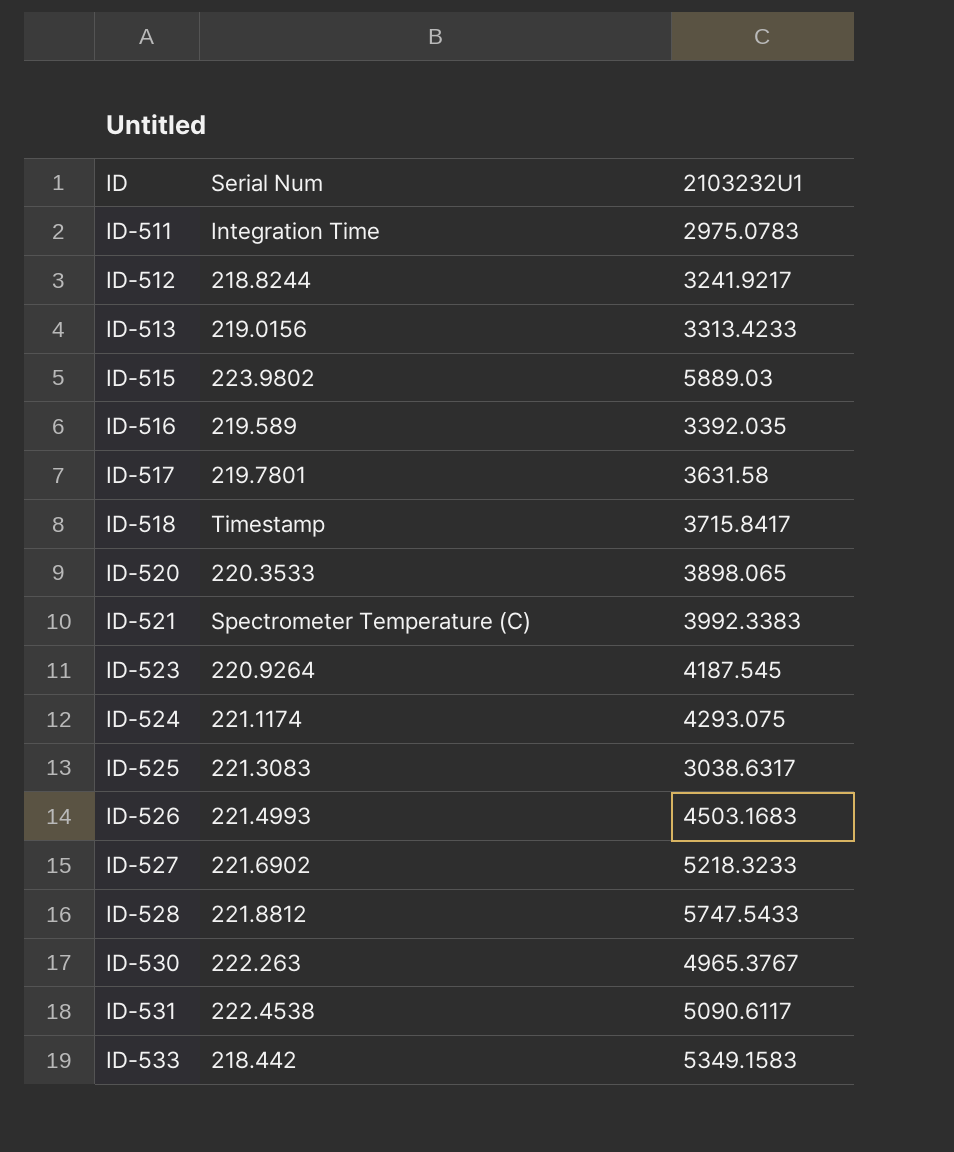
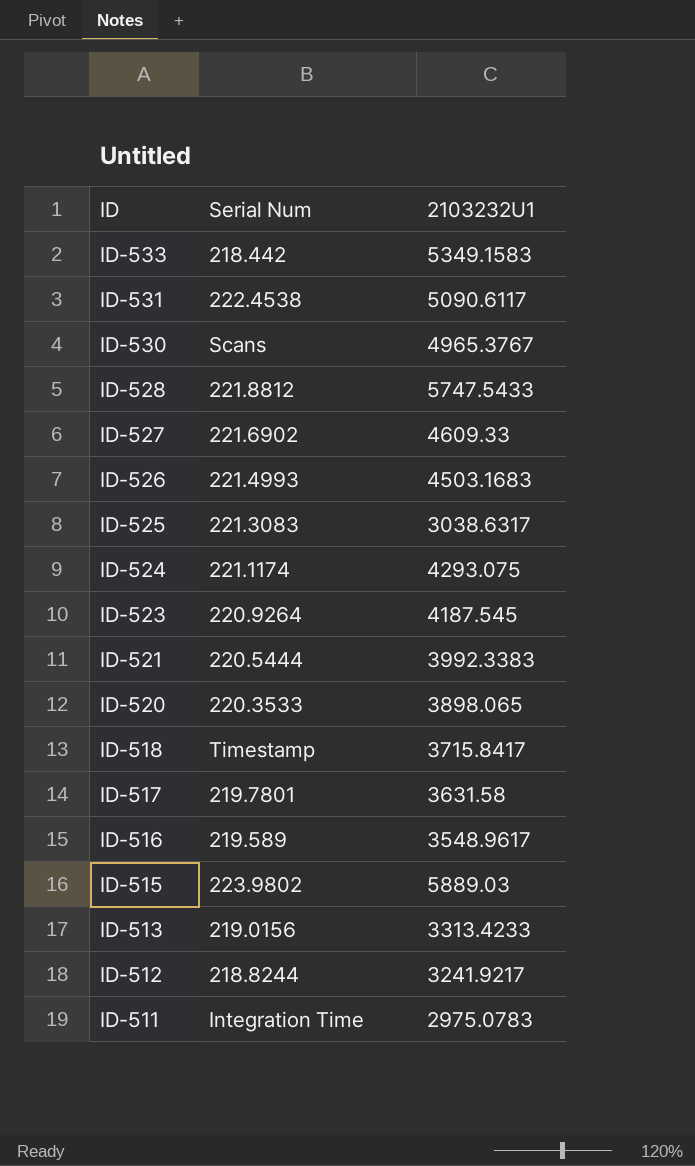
row order: ID ascending -> ID descending
ID-530 | Serial Num: 222.263 -> Scans
ID-527 | 2103232U1: 5218.3233 -> 4609.33
ID-521 | Serial Num: Spectrometer Temperature (C) -> 220.5444
ID-516 | 2103232U1: 3392.035 -> 3548.9617

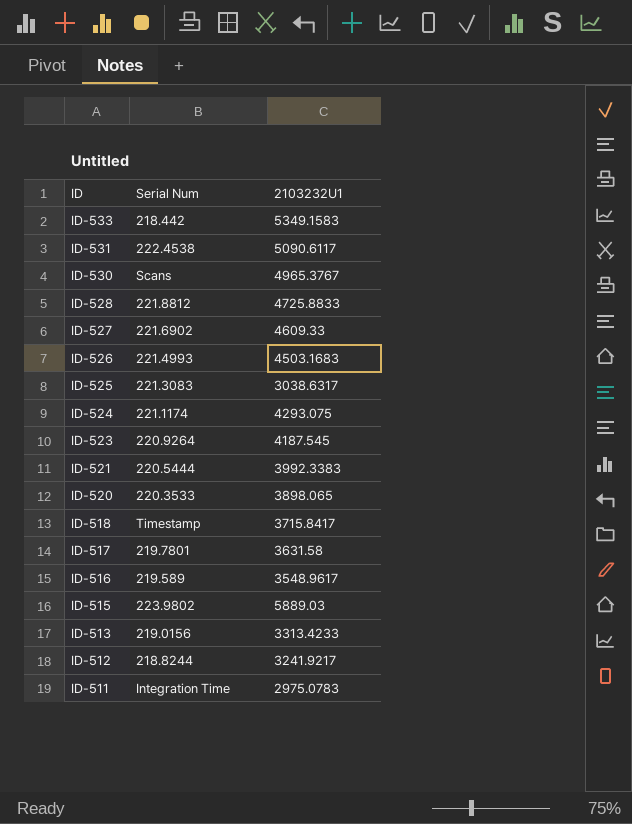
ID-528 | 2103232U1: 5747.5433 -> 4725.8833

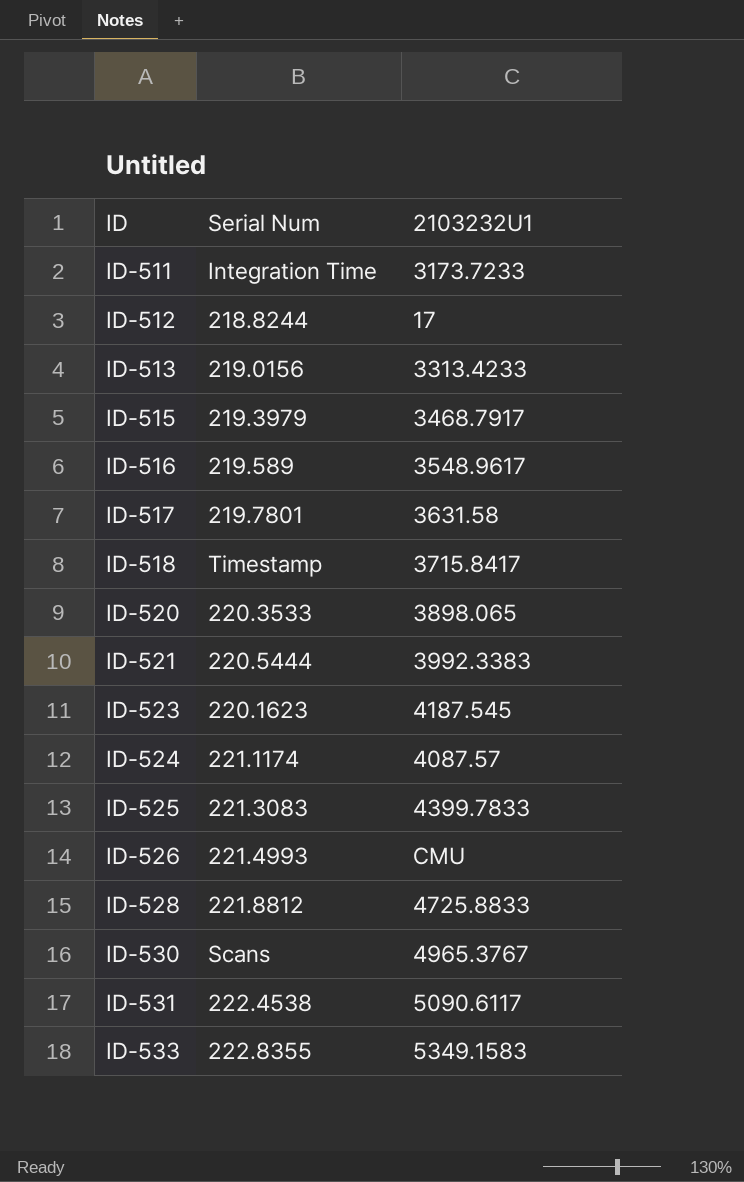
row order: ID descending -> ID ascending
row ID-527: 221.6902 | 4609.33 -> none
ID-511 | 2103232U1: 2975.0783 -> 3173.7233
ID-512 | 2103232U1: 3241.9217 -> 17
ID-515 | Serial Num: 223.9802 -> 219.3979
ID-515 | 2103232U1: 5889.03 -> 3468.7917
ID-523 | Serial Num: 220.9264 -> 220.1623
ID-524 | 2103232U1: 4293.075 -> 4087.57
ID-525 | 2103232U1: 3038.6317 -> 4399.7833
ID-526 | 2103232U1: 4503.1683 -> CMU
ID-533 | Serial Num: 218.442 -> 222.8355

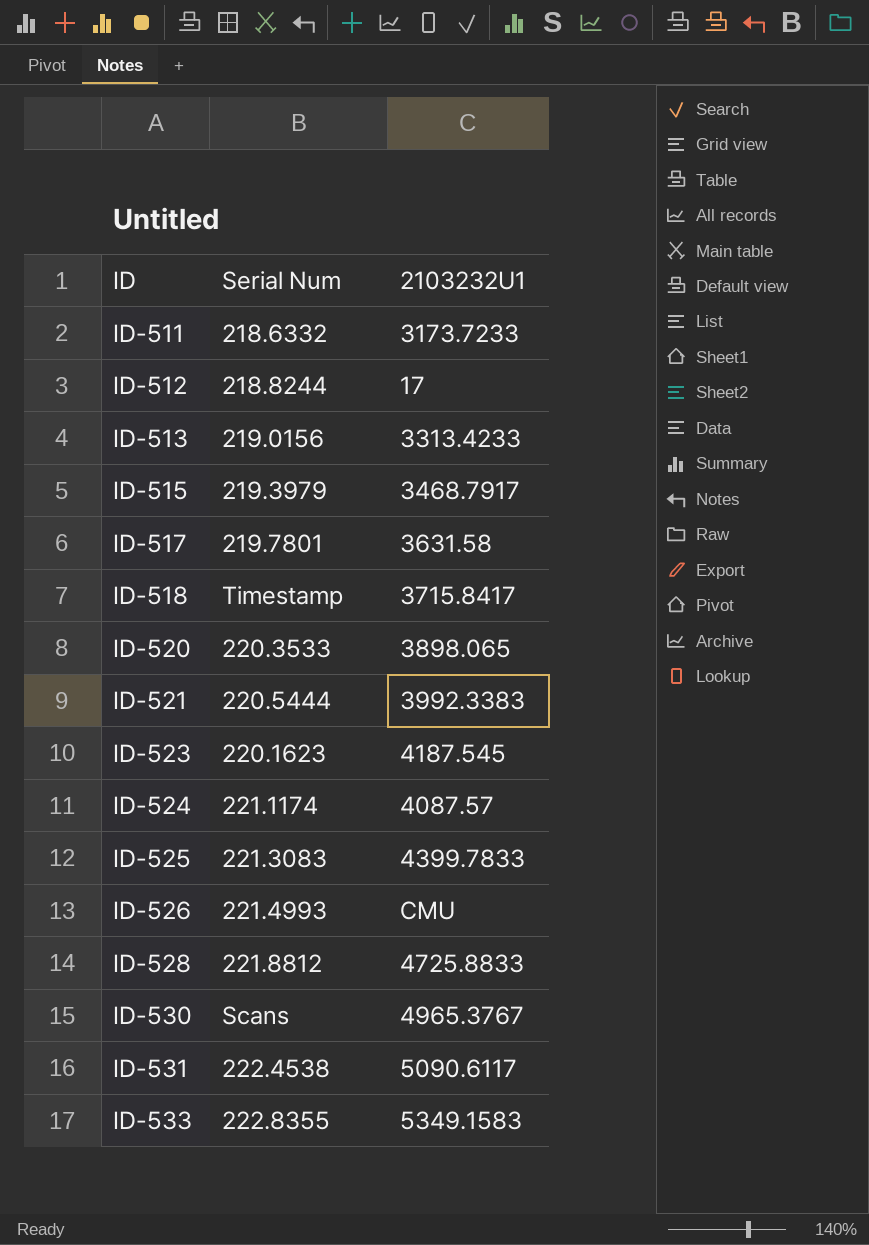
row ID-516: 219.589 | 3548.9617 -> none
ID-511 | Serial Num: Integration Time -> 218.6332

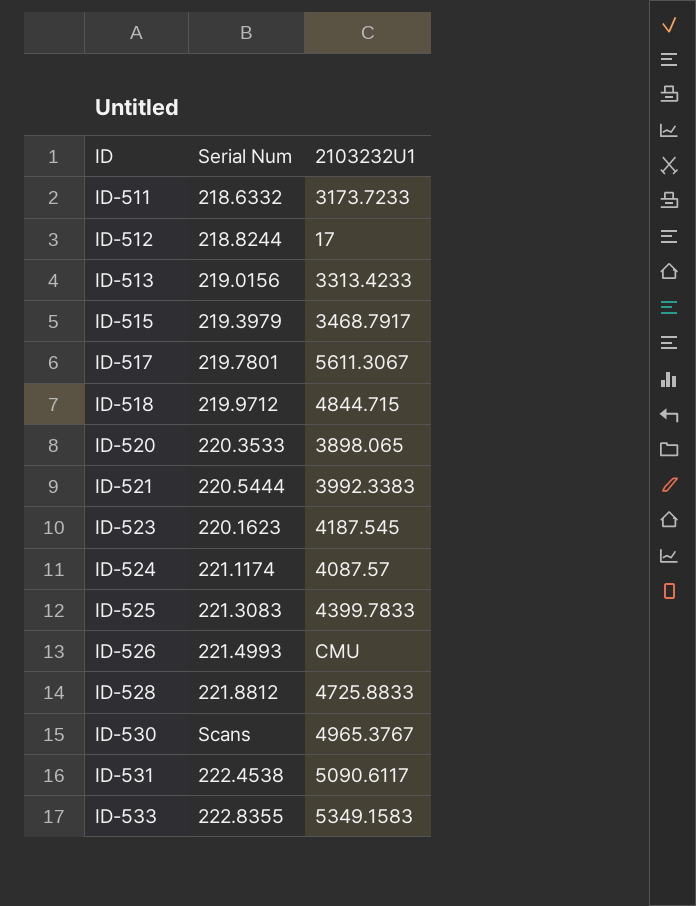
ID-517 | 2103232U1: 3631.58 -> 5611.3067
ID-518 | Serial Num: Timestamp -> 219.9712
ID-518 | 2103232U1: 3715.8417 -> 4844.715

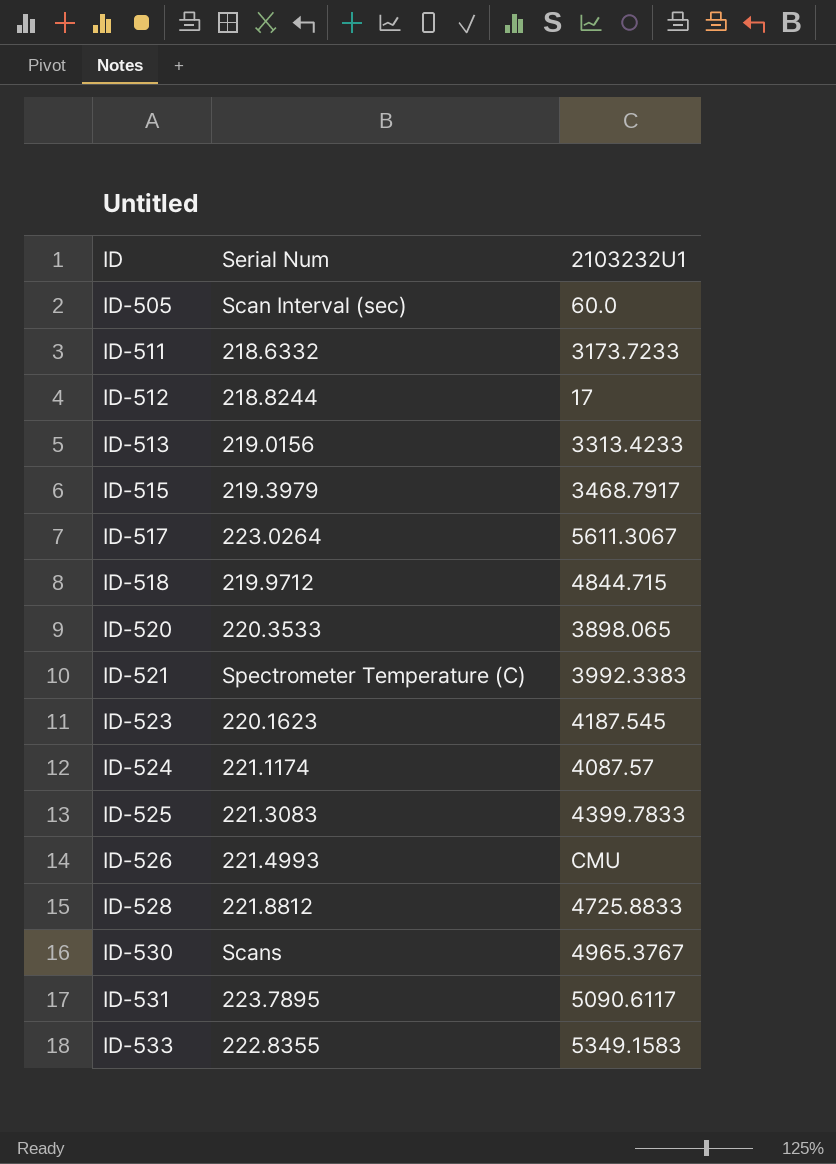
row ID-505: none -> Scan Interval (sec) | 60.0
ID-517 | Serial Num: 219.7801 -> 223.0264
ID-521 | Serial Num: 220.5444 -> Spectrometer Temperature (C)
ID-531 | Serial Num: 222.4538 -> 223.7895

